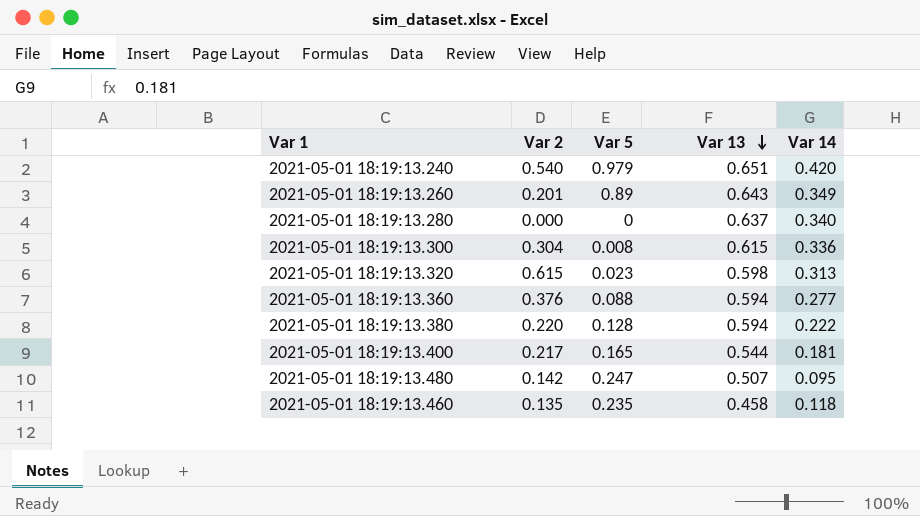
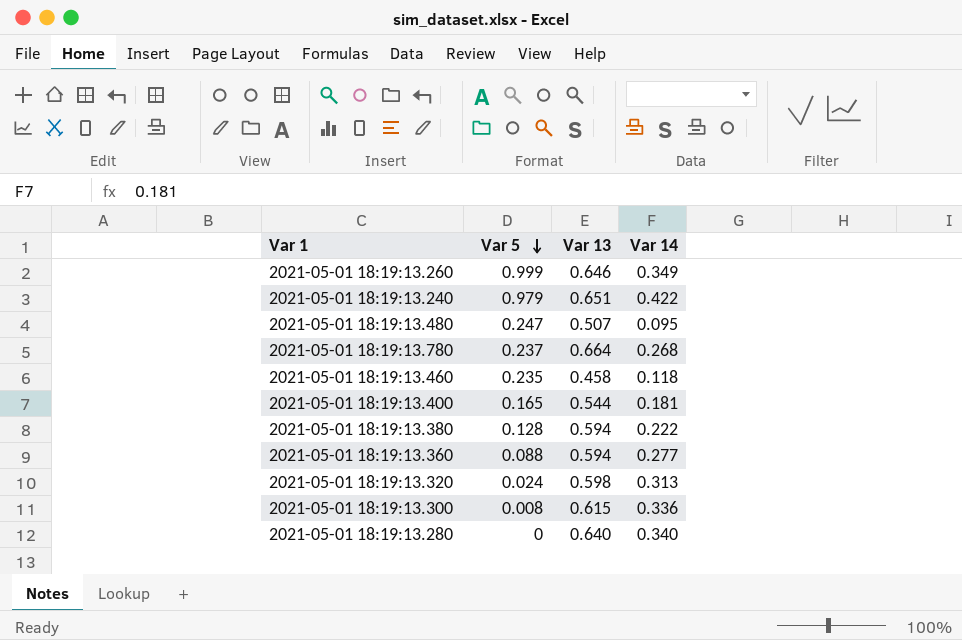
row order: Var 13 descending -> Var 5 descending
column Var 2 | position: 2 -> none
2021-05-01 18:19:13.260 | Var 5: 0.89 -> 0.999
2021-05-01 18:19:13.260 | Var 13: 0.643 -> 0.646
2021-05-01 18:19:13.240 | Var 14: 0.420 -> 0.422
row 2021-05-01 18:19:13.780: none -> 0.237 | 0.664 | 0.268
2021-05-01 18:19:13.320 | Var 5: 0.023 -> 0.024
2021-05-01 18:19:13.280 | Var 13: 0.637 -> 0.640

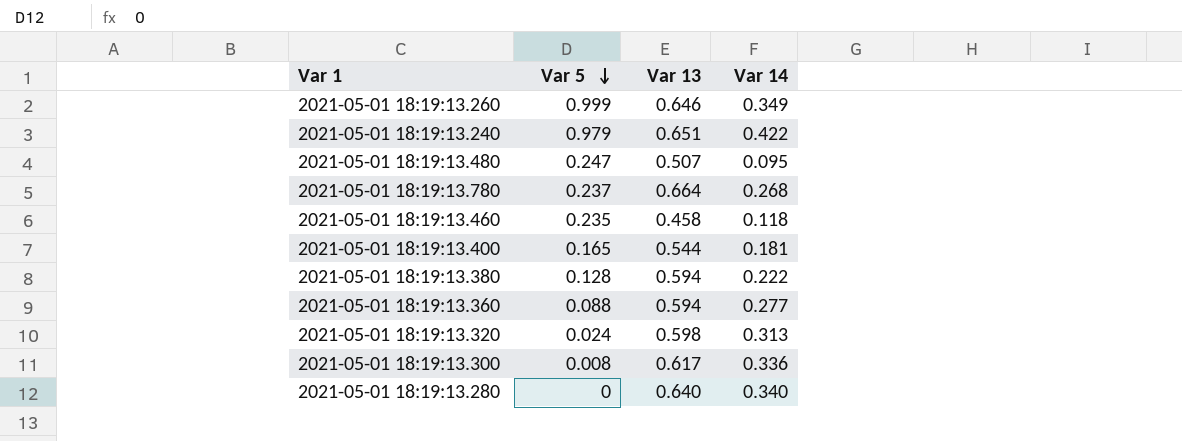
2021-05-01 18:19:13.300 | Var 13: 0.615 -> 0.617

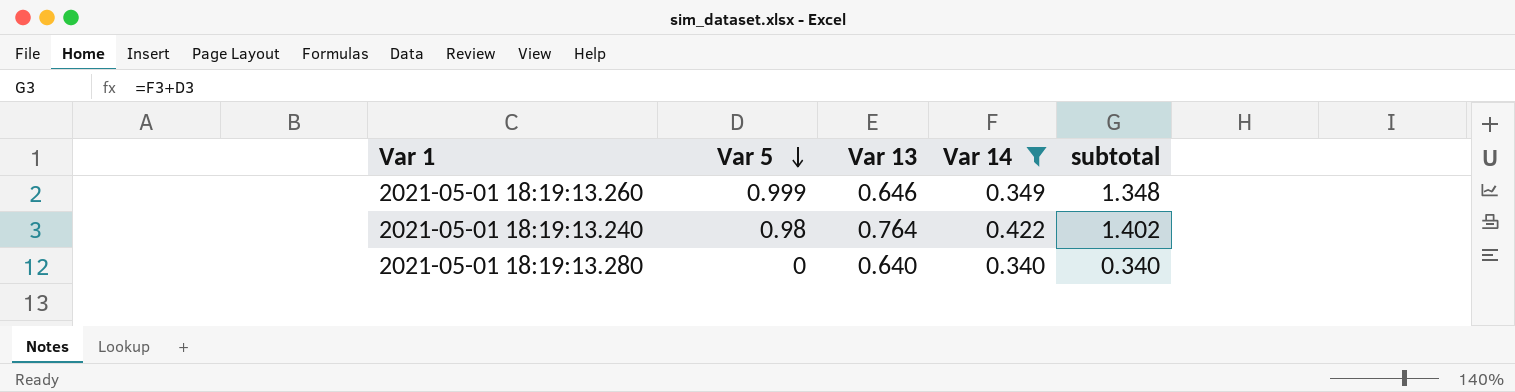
filter: none -> Var 14 >= 0.340
column subtotal | formula: none -> [Var 5] + [Var 14]
2021-05-01 18:19:13.240 | Var 5: 0.979 -> 0.98
2021-05-01 18:19:13.240 | Var 13: 0.651 -> 0.764

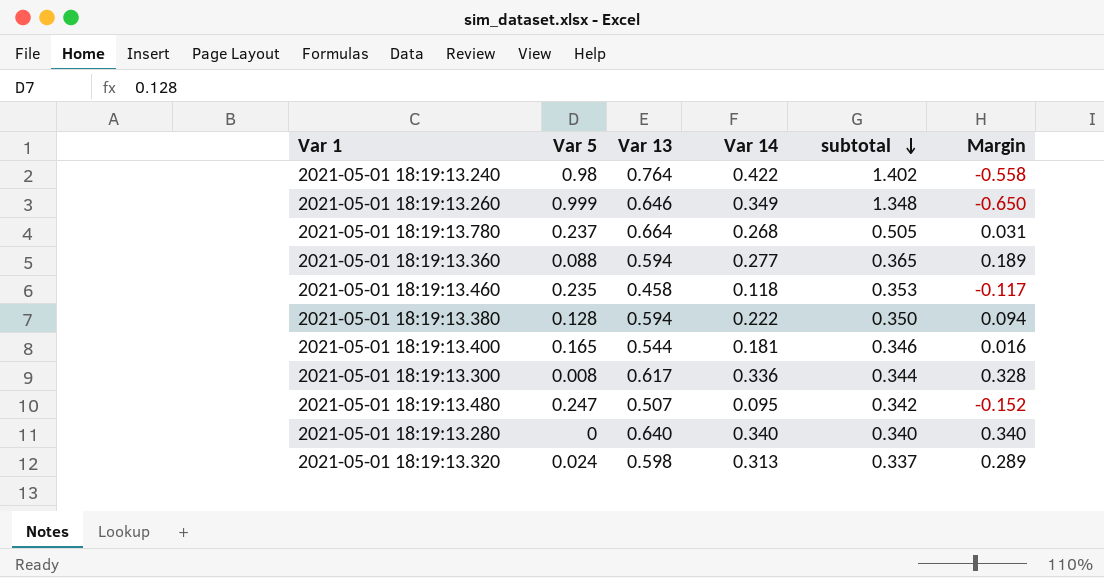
filter: Var 14 >= 0.340 -> none
row order: Var 5 descending -> subtotal descending
column Margin | formula: none -> [Var 14] - [Var 5]

